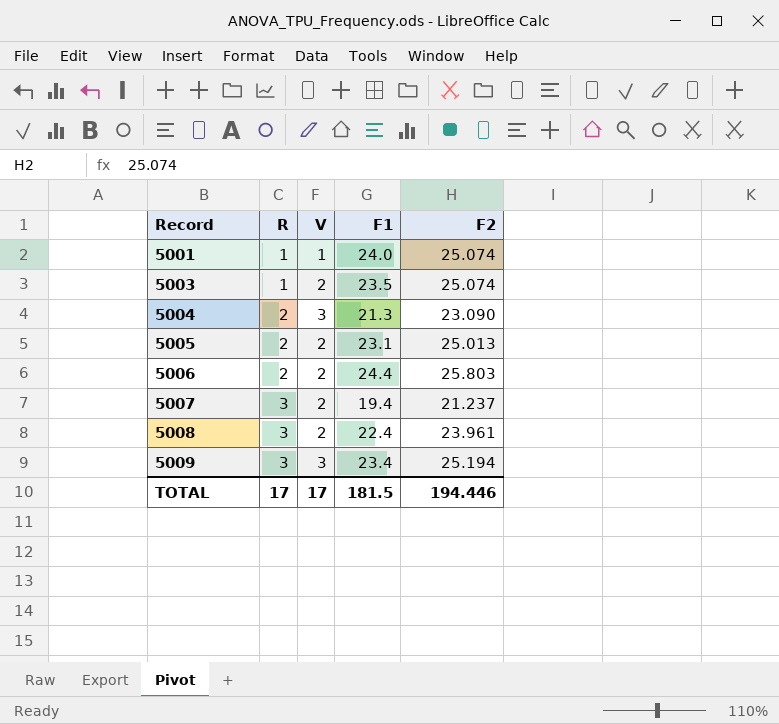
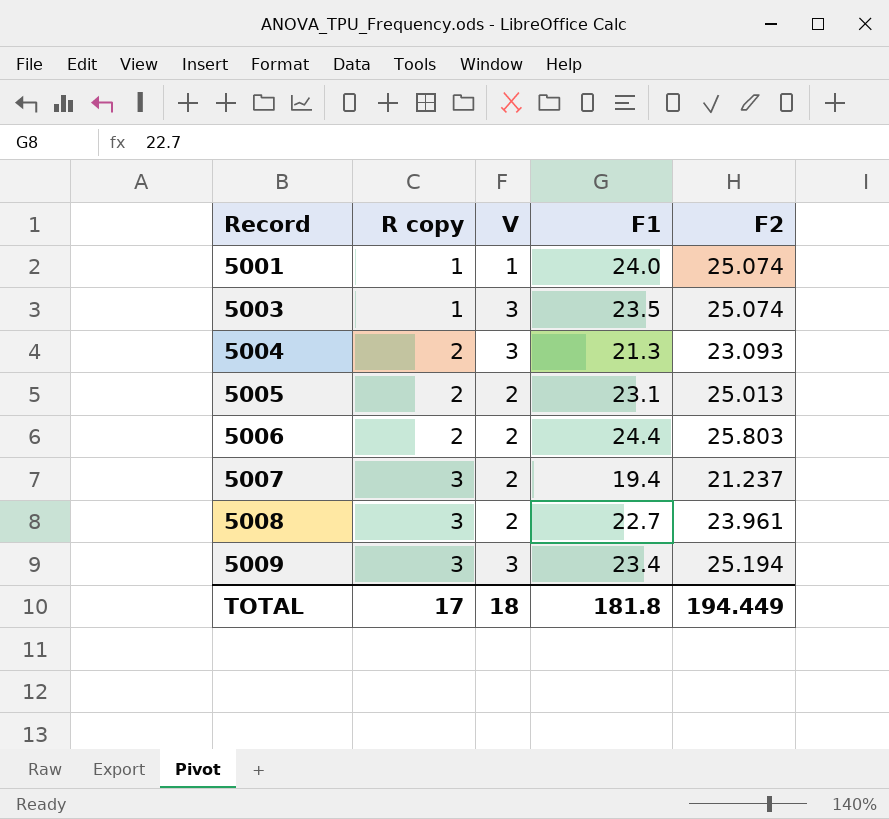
column name: R -> R copy
5003 | V: 2 -> 3
5004 | F2: 23.090 -> 23.093
5008 | F1: 22.4 -> 22.7
TOTAL | V: 17 -> 18
TOTAL | F1: 181.5 -> 181.8
TOTAL | F2: 194.446 -> 194.449

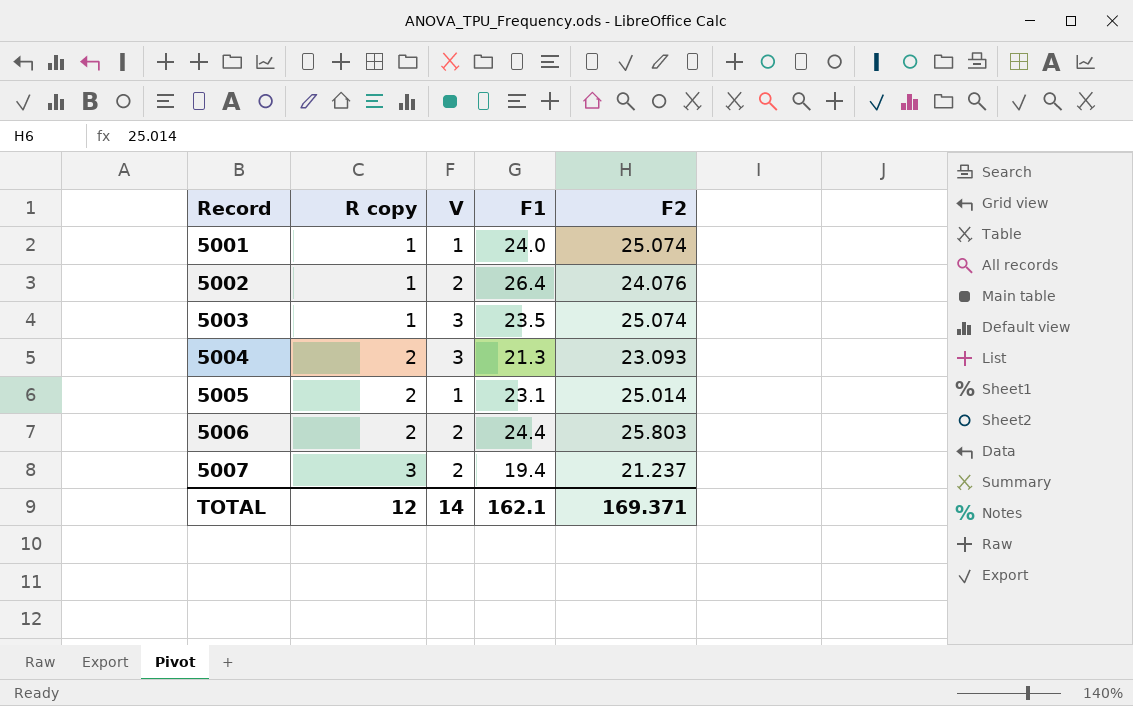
row 5008: 3 | 2 | 22.7 | 23.961 -> none
row 5009: 3 | 3 | 23.4 | 25.194 -> none
row 5002: none -> 1 | 2 | 26.4 | 24.076
5005 | V: 2 -> 1
5005 | F2: 25.013 -> 25.014
TOTAL | R copy: 17 -> 12
TOTAL | V: 18 -> 14
TOTAL | F1: 181.8 -> 162.1
TOTAL | F2: 194.449 -> 169.371

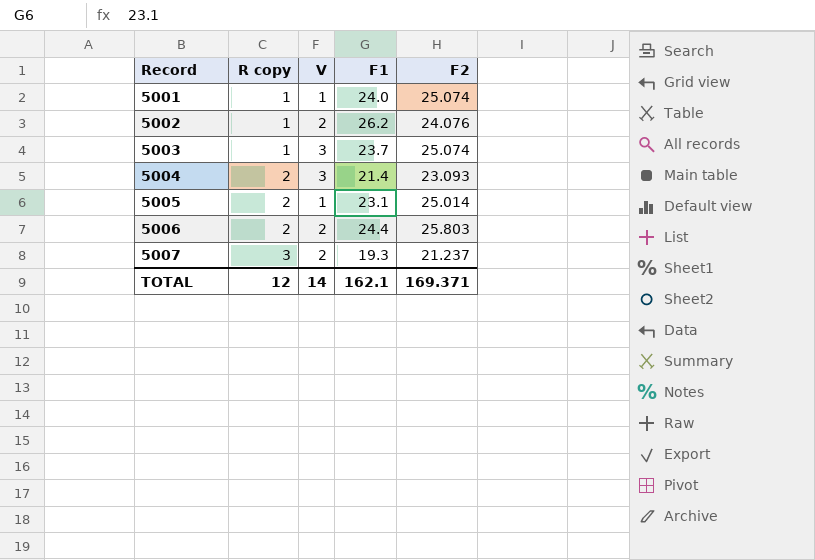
5002 | F1: 26.4 -> 26.2
5003 | F1: 23.5 -> 23.7
5004 | F1: 21.3 -> 21.4
5007 | F1: 19.4 -> 19.3

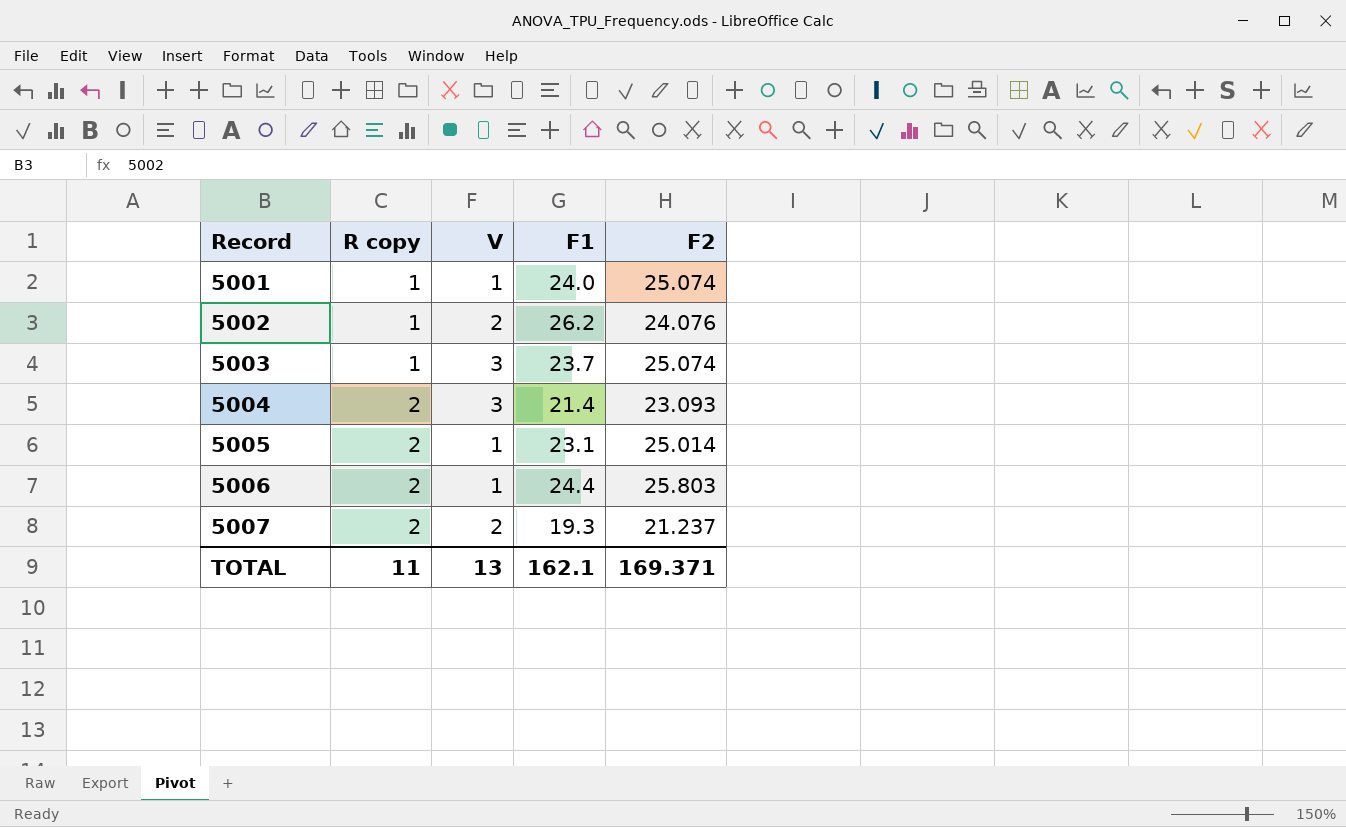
5006 | V: 2 -> 1
5007 | R copy: 3 -> 2
TOTAL | R copy: 12 -> 11
TOTAL | V: 14 -> 13

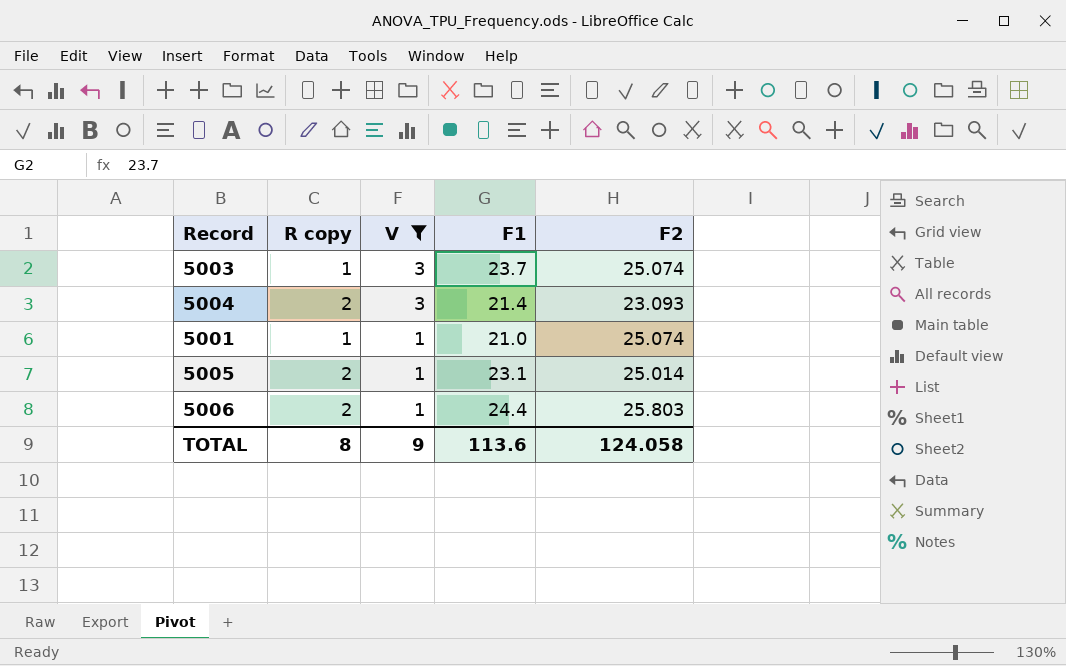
filter: none -> V != 2
row order: Record ascending -> V descending
5001 | F1: 24.0 -> 21.0
TOTAL | R copy: 11 -> 8
TOTAL | V: 13 -> 9
TOTAL | F1: 162.1 -> 113.6
TOTAL | F2: 169.371 -> 124.058

